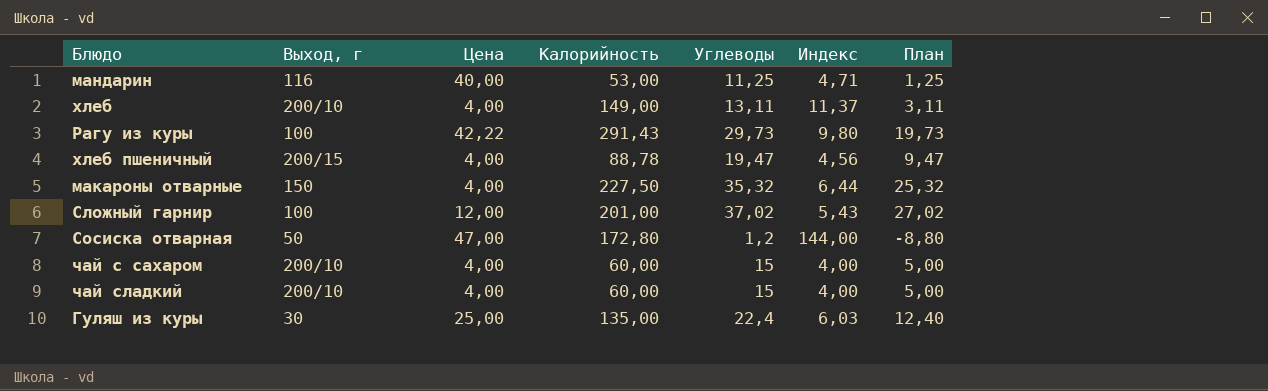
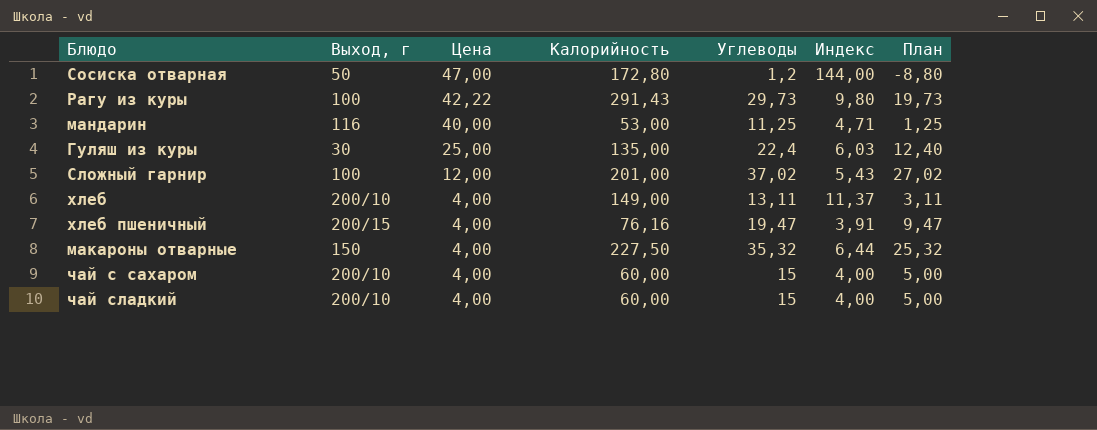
row order: none -> Цена descending
хлеб пшеничный | Калорийность: 88,78 -> 76,16
хлеб пшеничный | Индекс: 4,56 -> 3,91

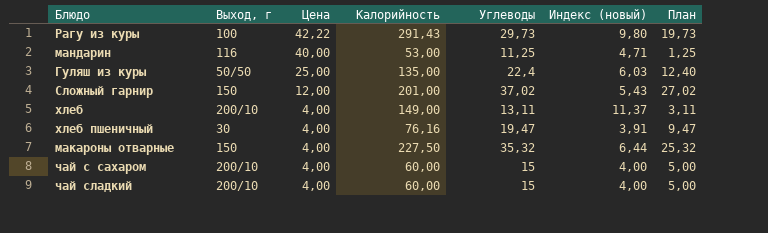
column name: Индекс -> Индекс (новый)
row Сосиска отварная: 50 | 47,00 | 172,80 | 1,2 | 144,00 | -8,80 -> none
Гуляш из куры | Выход, г: 30 -> 50/50
Сложный гарнир | Выход, г: 100 -> 150
хлеб пшеничный | Выход, г: 200/15 -> 30

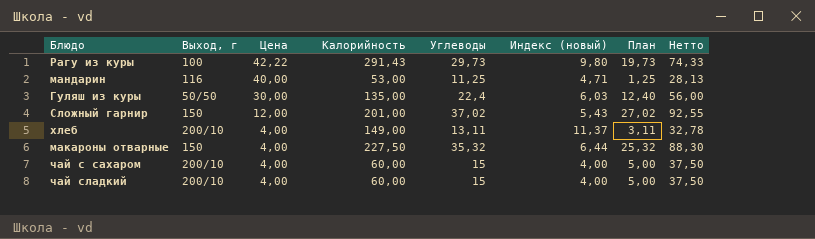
column Нетто | formula: none -> [Углеводы] * 2,5
row хлеб пшеничный: 30 | 4,00 | 76,16 | 19,47 | 3,91 | 9,47 -> none
Гуляш из куры | Цена: 25,00 -> 30,00

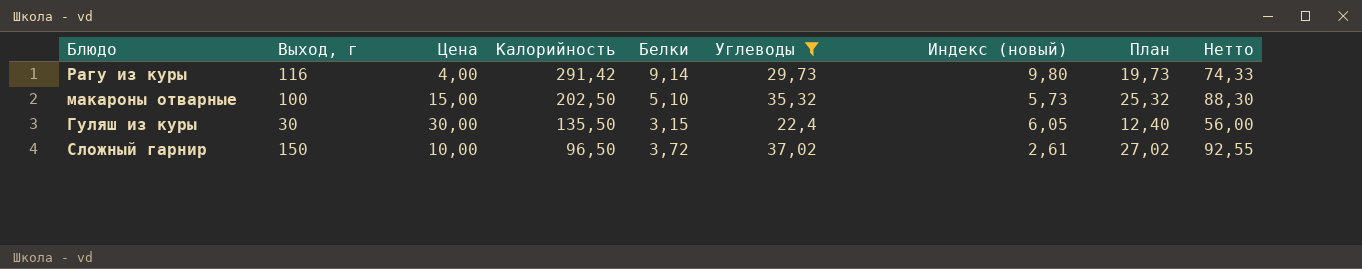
filter: none -> Углеводы >= 22,4
row order: Цена descending -> Калорийность descending
column Белки | position: none -> 5
Рагу из куры | Выход, г: 100 -> 116
Рагу из куры | Цена: 42,22 -> 4,00
Рагу из куры | Калорийность: 291,43 -> 291,42
макароны отварные | Выход, г: 150 -> 100
макароны отварные | Цена: 4,00 -> 15,00
макароны отварные | Калорийность: 227,50 -> 202,50
макароны отварные | Индекс (новый): 6,44 -> 5,73
Гуляш из куры | Выход, г: 50/50 -> 30
Гуляш из куры | Калорийность: 135,00 -> 135,50
Гуляш из куры | Индекс (новый): 6,03 -> 6,05
Сложный гарнир | Цена: 12,00 -> 10,00
Сложный гарнир | Калорийность: 201,00 -> 96,50
Сложный гарнир | Индекс (новый): 5,43 -> 2,61

